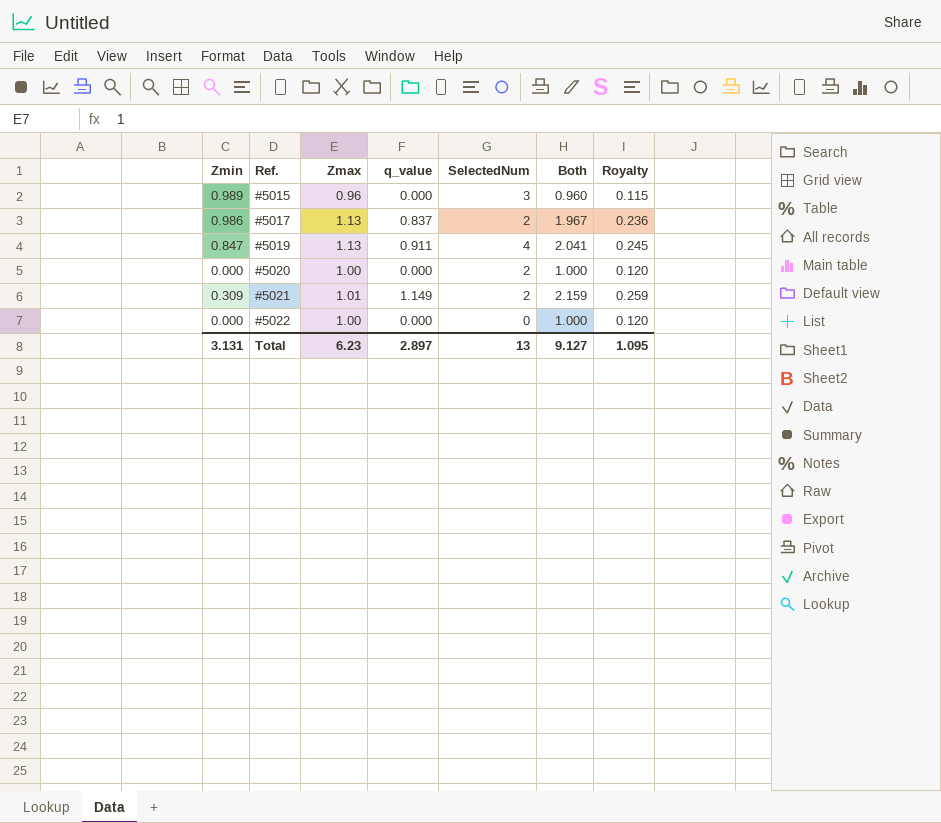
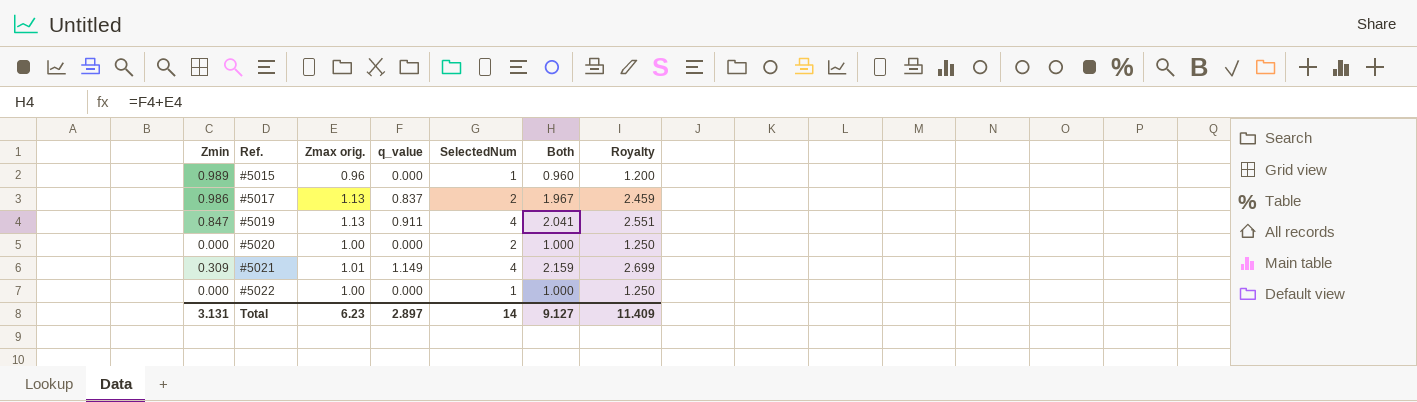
column name: Zmax -> Zmax orig.
column Royalty | formula: [Both] * 0.12 -> [Both] * 1.25
#5015 | SelectedNum: 3 -> 1
#5021 | SelectedNum: 2 -> 4
#5022 | SelectedNum: 0 -> 1
Total | SelectedNum: 13 -> 14
Total | Royalty: 1.095 -> 11.409

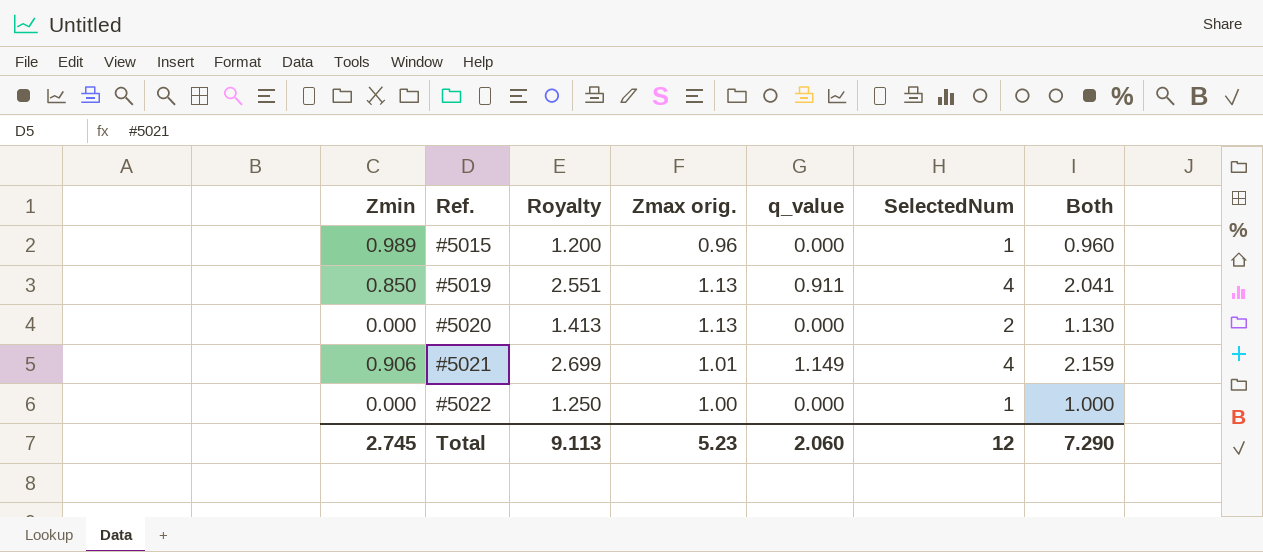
column Royalty | position: 7 -> 3
row #5017: 0.986 | 1.13 | 0.837 | 2 | 1.967 | 2.459 -> none
#5019 | Zmin: 0.847 -> 0.850
#5020 | Royalty: 1.250 -> 1.413
#5020 | Zmax orig.: 1.00 -> 1.13
#5020 | Both: 1.000 -> 1.130
#5021 | Zmin: 0.309 -> 0.906
Total | Zmin: 3.131 -> 2.745
Total | Royalty: 11.409 -> 9.113
Total | Zmax orig.: 6.23 -> 5.23
Total | q_value: 2.897 -> 2.060
Total | SelectedNum: 14 -> 12
Total | Both: 9.127 -> 7.290

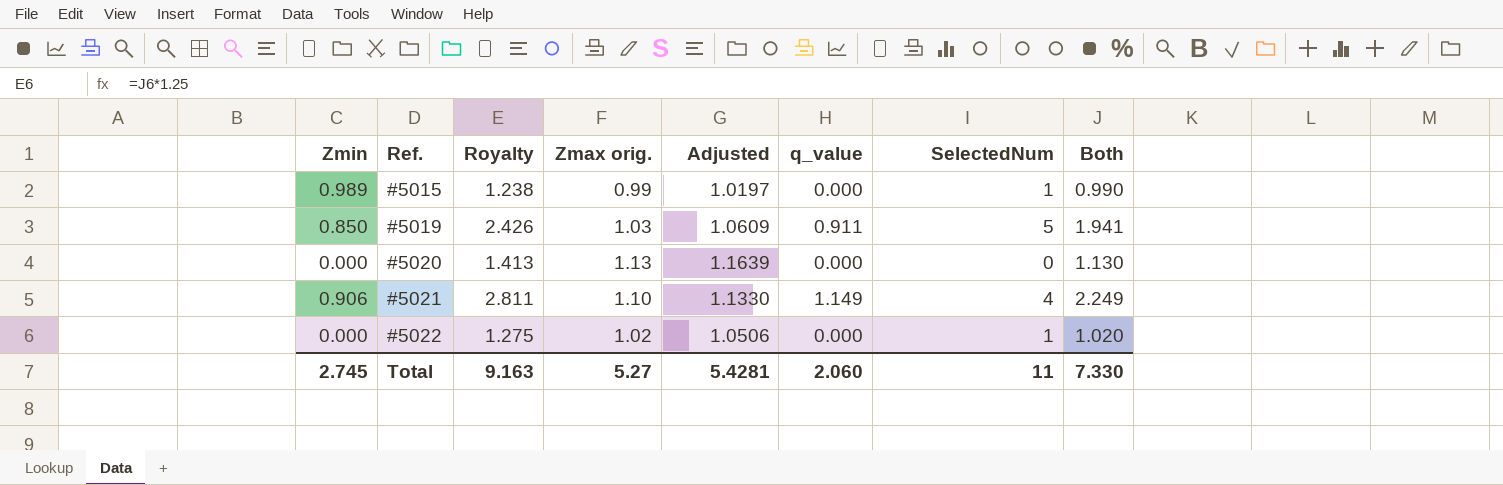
column Adjusted | formula: none -> [Zmax orig.] * 1.03
#5015 | Royalty: 1.200 -> 1.238
#5015 | Zmax orig.: 0.96 -> 0.99
#5015 | Both: 0.960 -> 0.990
#5019 | Royalty: 2.551 -> 2.426
#5019 | Zmax orig.: 1.13 -> 1.03
#5019 | SelectedNum: 4 -> 5
#5019 | Both: 2.041 -> 1.941
#5020 | SelectedNum: 2 -> 0
#5021 | Royalty: 2.699 -> 2.811
#5021 | Zmax orig.: 1.01 -> 1.10
#5021 | Both: 2.159 -> 2.249
#5022 | Royalty: 1.250 -> 1.275
#5022 | Zmax orig.: 1.00 -> 1.02
#5022 | Both: 1.000 -> 1.020
Total | Royalty: 9.113 -> 9.163
Total | Zmax orig.: 5.23 -> 5.27
Total | SelectedNum: 12 -> 11
Total | Both: 7.290 -> 7.330

